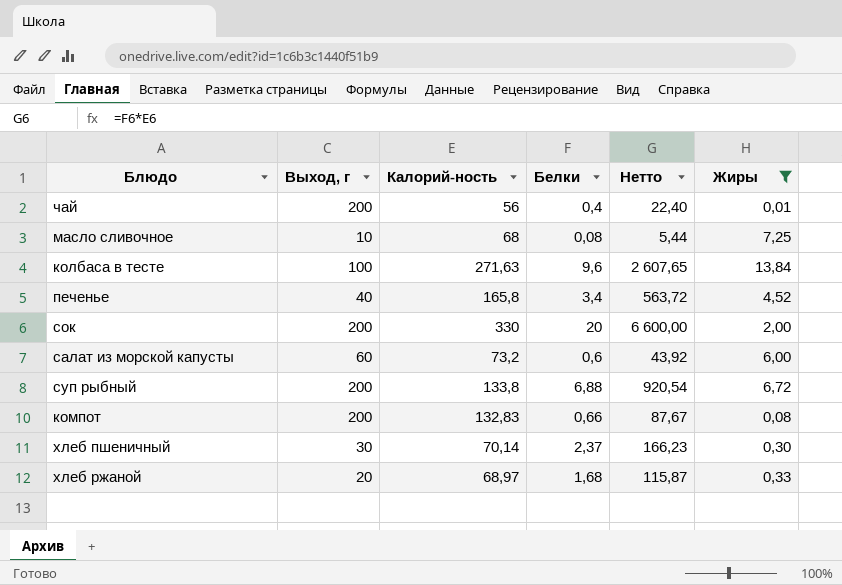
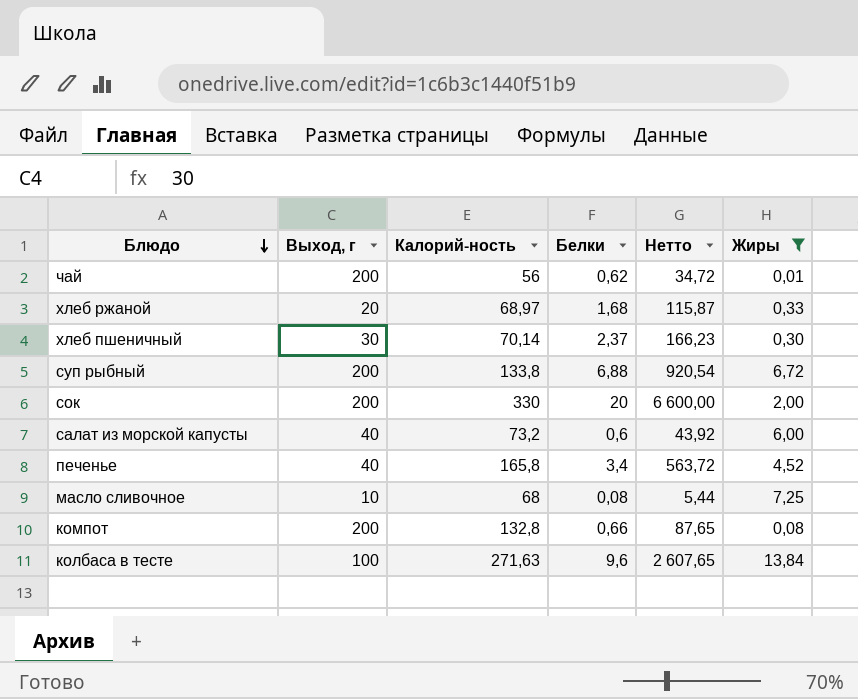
row order: none -> Блюдо descending
чай | Белки: 0,4 -> 0,62
чай | Нетто: 22,40 -> 34,72
салат из морской капусты | Выход, г: 60 -> 40
компот | Калорий-ность: 132,83 -> 132,8
компот | Нетто: 87,67 -> 87,65

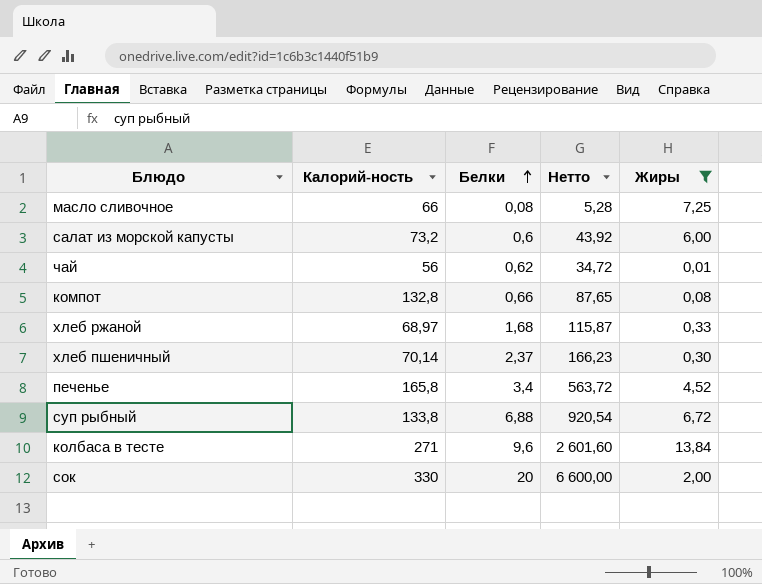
row order: Блюдо descending -> Белки ascending
column Выход, г | position: 2 -> none
масло сливочное | Калорий-ность: 68 -> 66
масло сливочное | Нетто: 5,44 -> 5,28
колбаса в тесте | Калорий-ность: 271,63 -> 271
колбаса в тесте | Нетто: 2 607,65 -> 2 601,60

